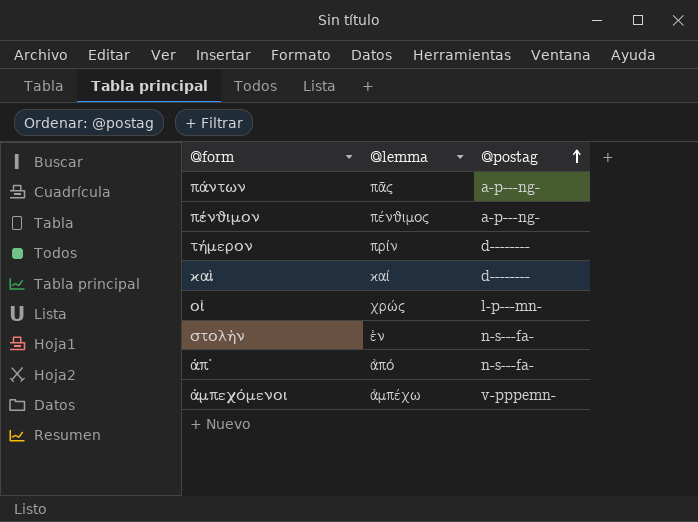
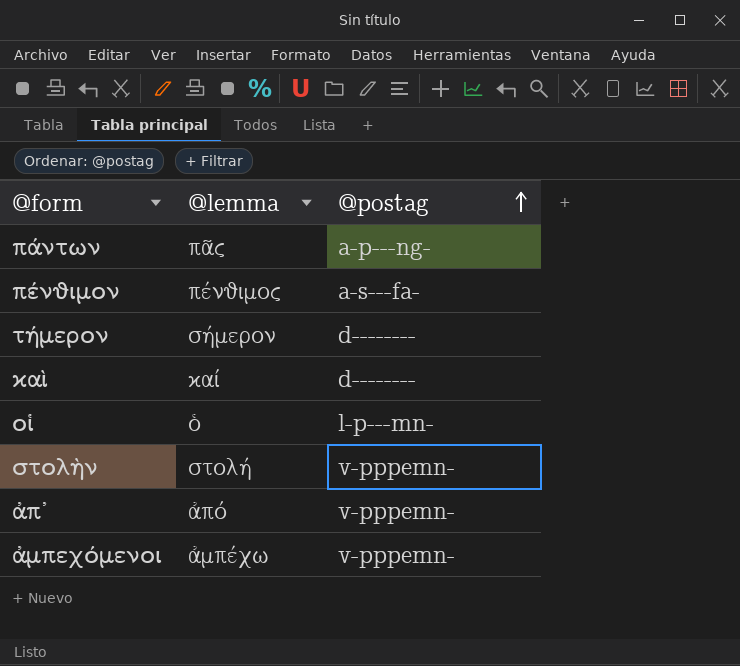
πένθιμον | @postag: a-p---ng- -> a-s---fa-
τήμερον | @lemma: πρίν -> σήμερον
οἱ | @lemma: χρώς -> ὁ
στολὴν | @lemma: ἐν -> στολή
στολὴν | @postag: n-s---fa- -> v-pppemn-
ἀπ᾽ | @postag: n-s---fa- -> v-pppemn-

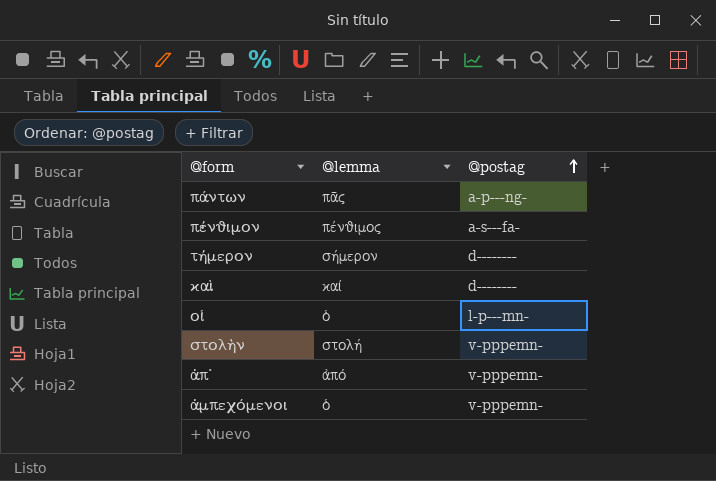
ἀμπεχόμενοι | @lemma: ἀμπέχω -> ὁ

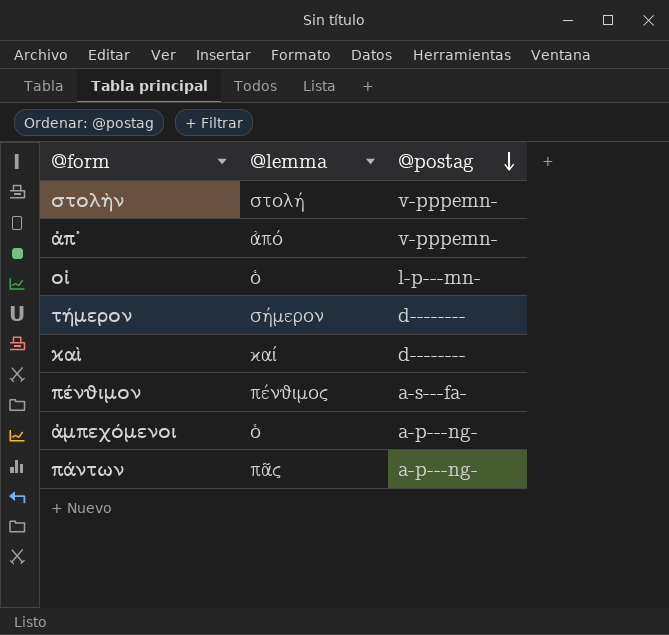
row order: @postag ascending -> @postag descending
ἀμπεχόμενοι | @postag: v-pppemn- -> a-p---ng-

